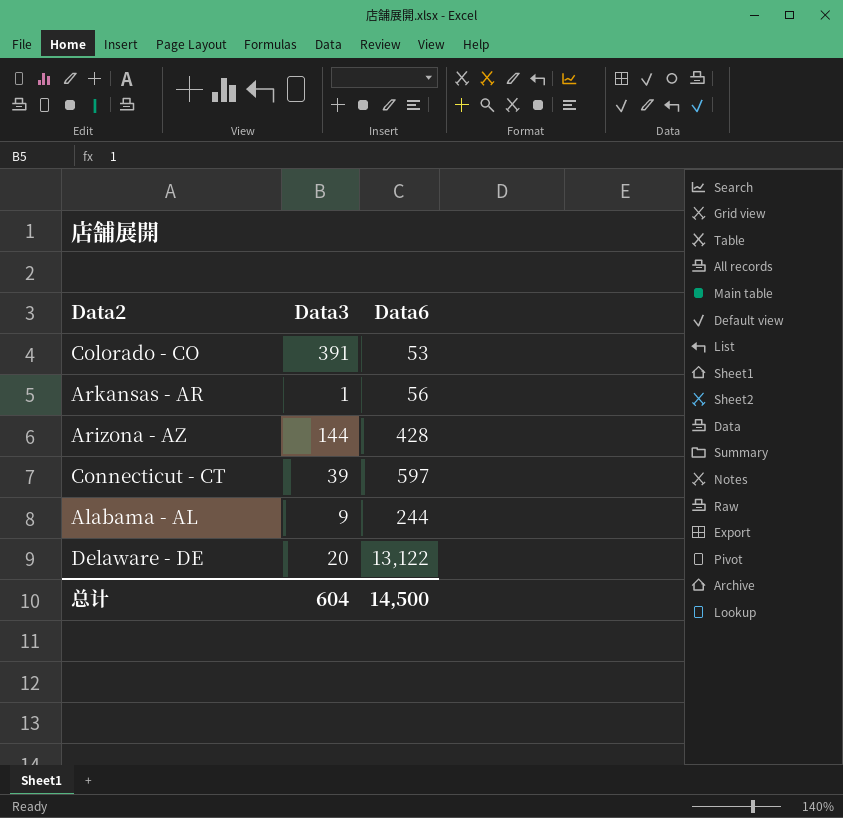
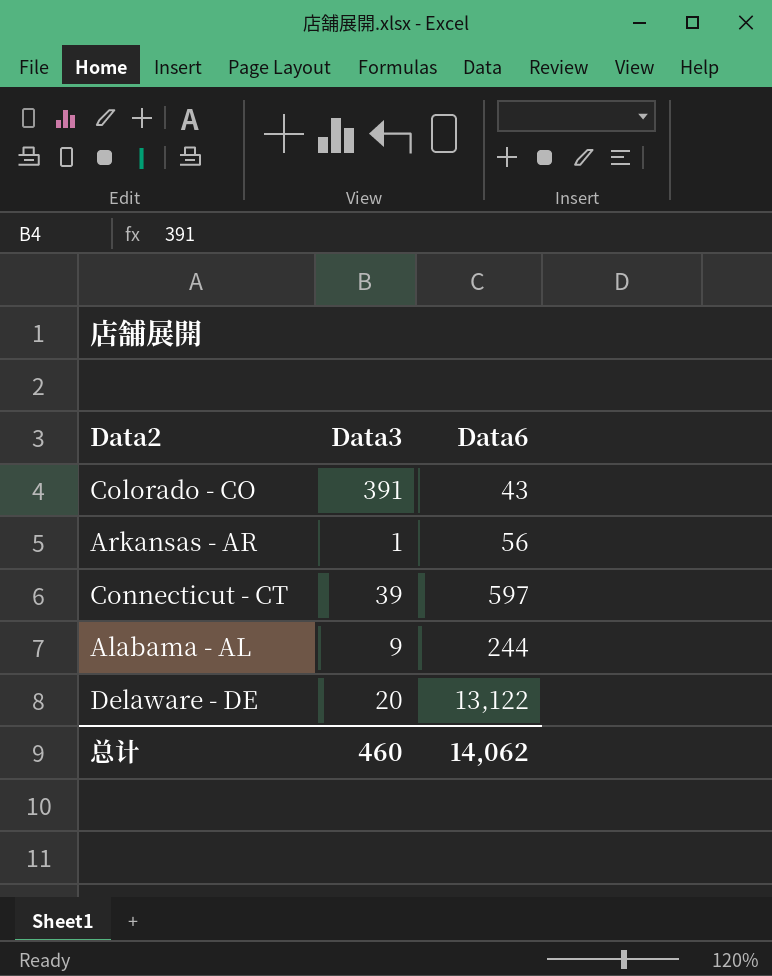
row Arizona - AZ: 144 | 428 -> none
Colorado - CO | Data6: 53 -> 43
总计 | Data3: 604 -> 460
总计 | Data6: 14,500 -> 14,062

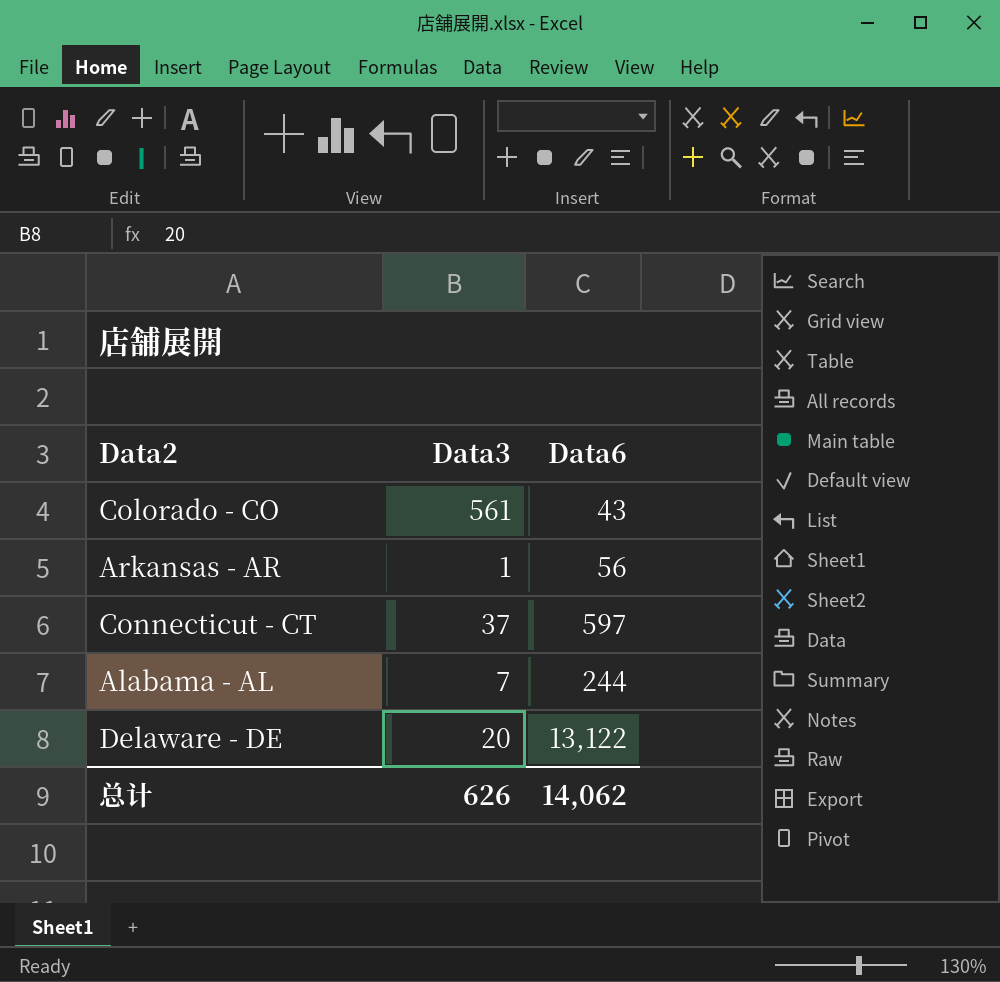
Colorado - CO | Data3: 391 -> 561
Connecticut - CT | Data3: 39 -> 37
Alabama - AL | Data3: 9 -> 7
总计 | Data3: 460 -> 626

